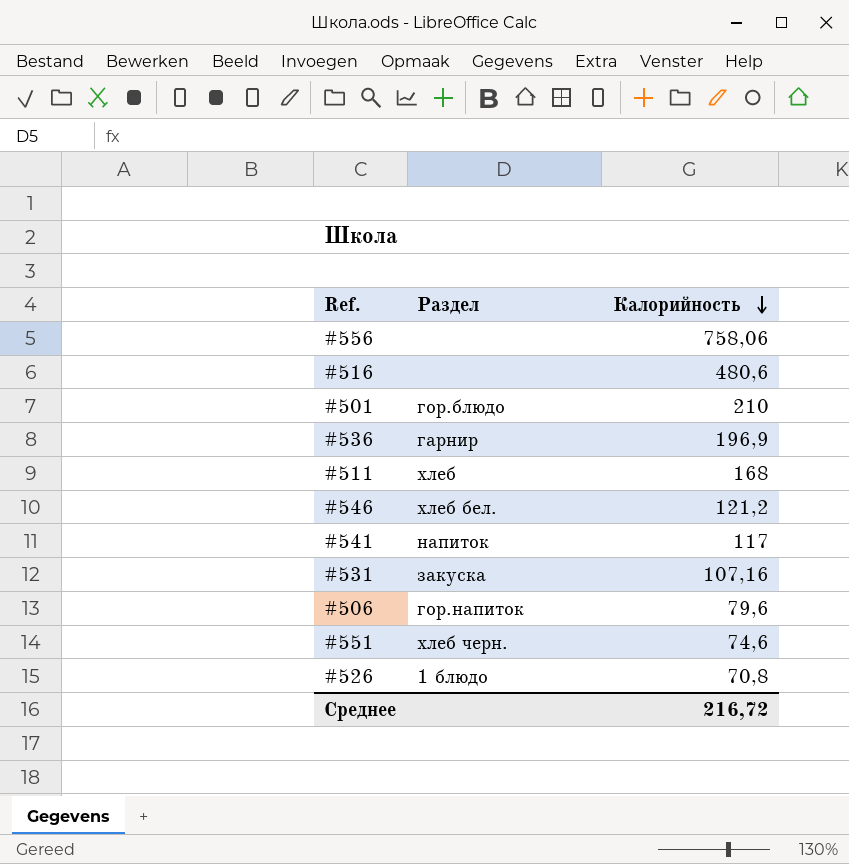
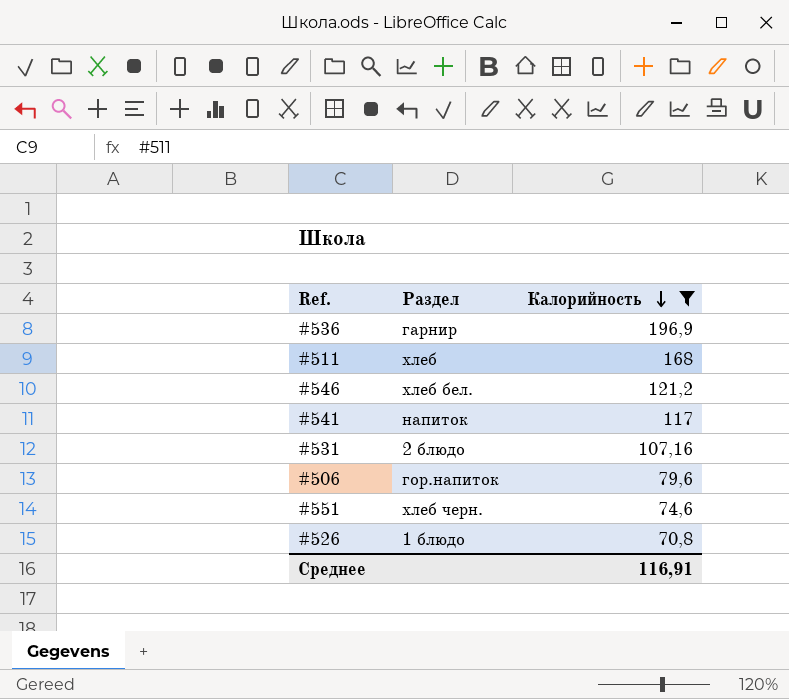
filter: none -> Калорийность <= 196,9
#531 | Раздел: закуска -> 2 блюдо
Среднее | Калорийность: 216,72 -> 116,91

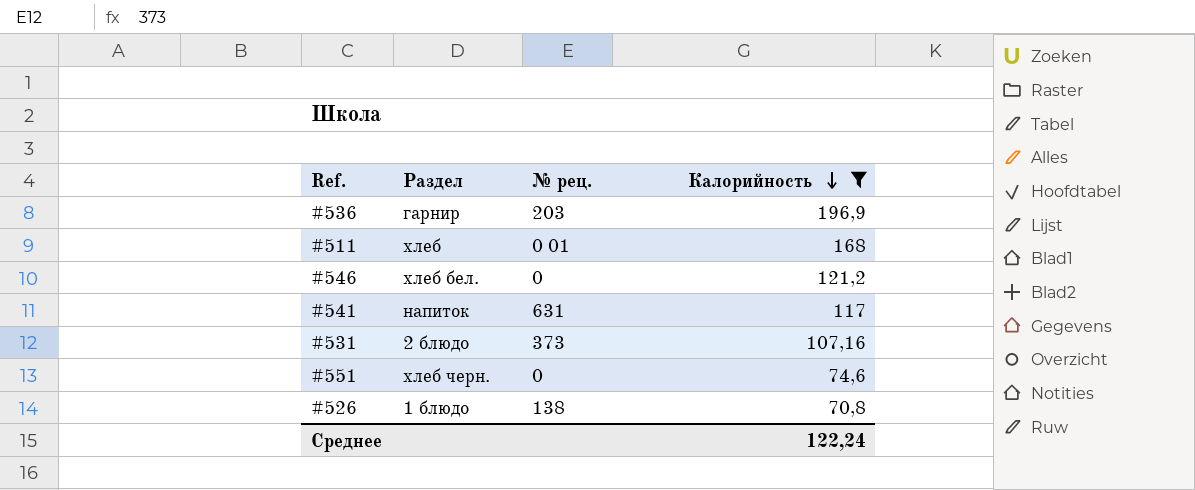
column № рец. | position: none -> 3
row #506: гор.напиток | 79,6 -> none
Среднее | Калорийность: 116,91 -> 122,24

